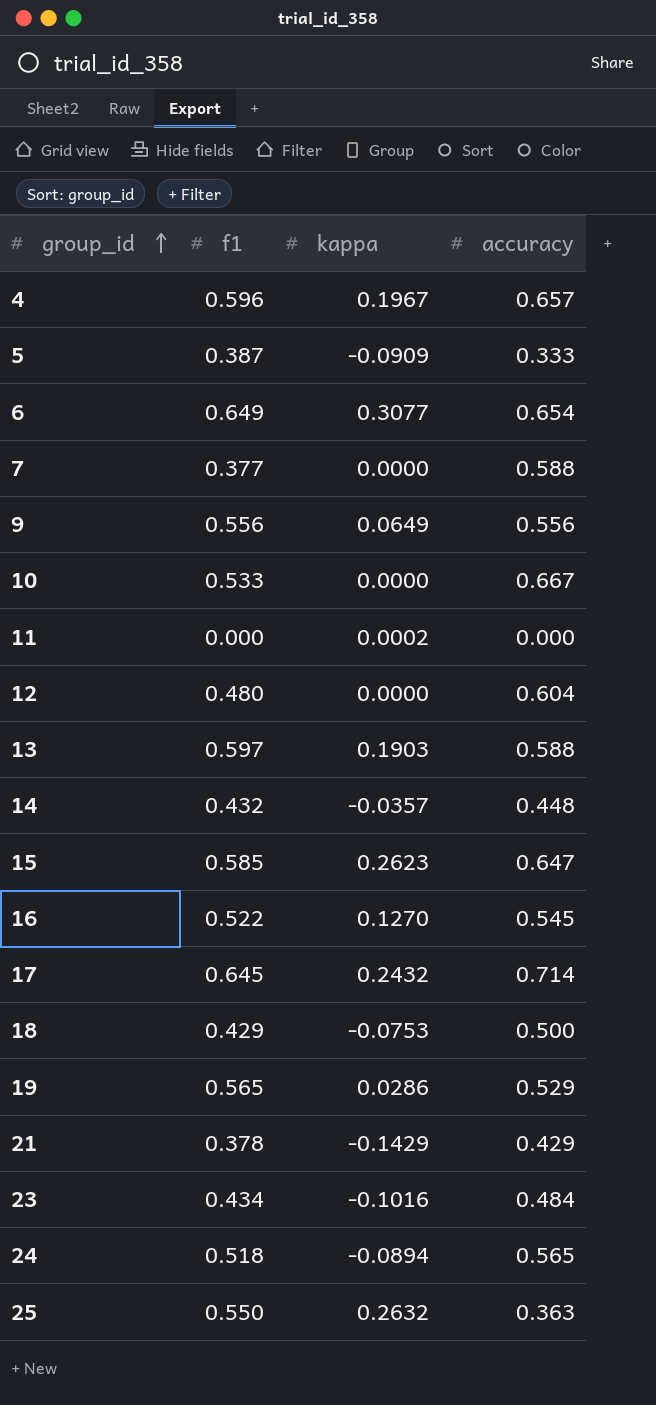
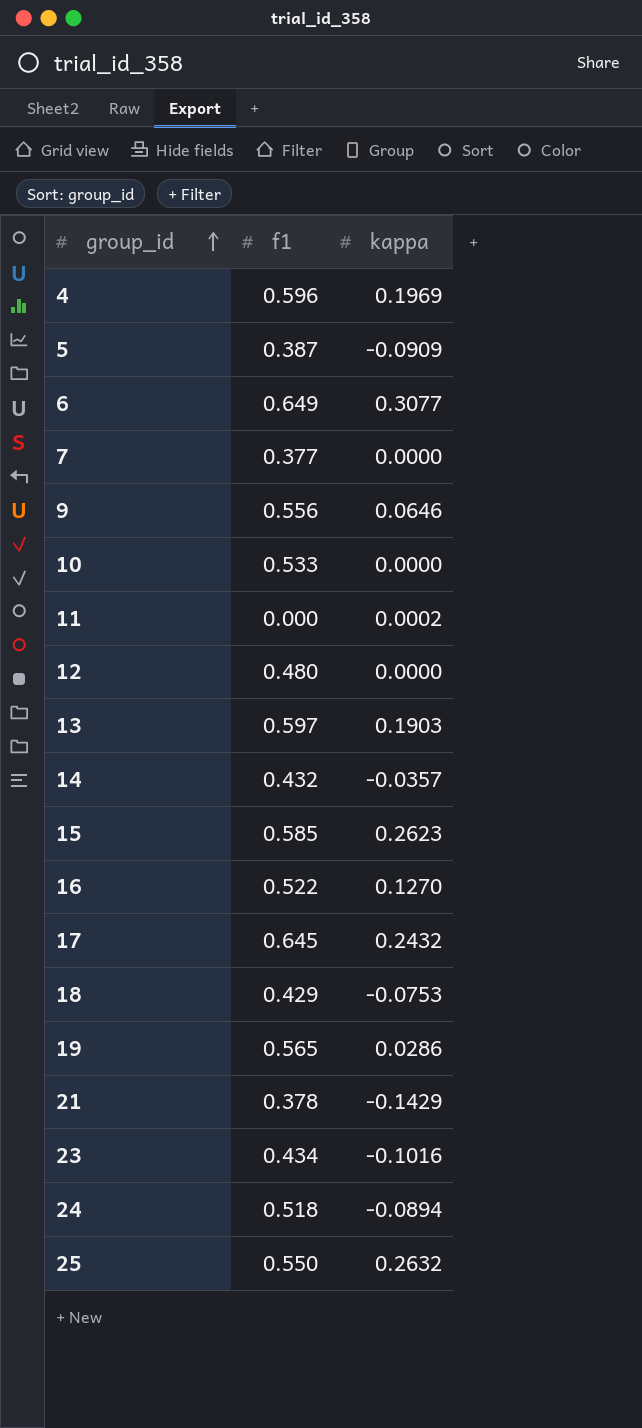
column accuracy | position: 4 -> none
4 | kappa: 0.1967 -> 0.1969
9 | kappa: 0.0649 -> 0.0646

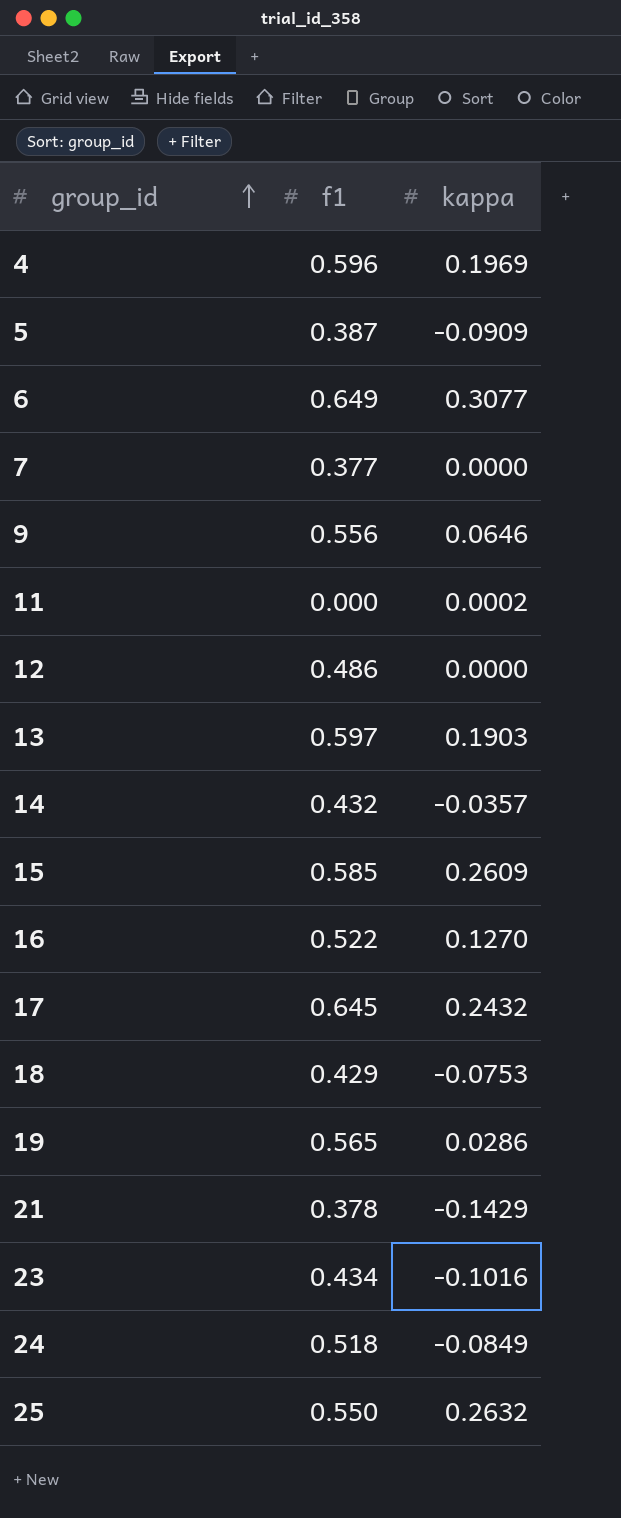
row 10: 0.533 | 0.0000 -> none
12 | f1: 0.480 -> 0.486
15 | kappa: 0.2623 -> 0.2609
24 | kappa: -0.0894 -> -0.0849

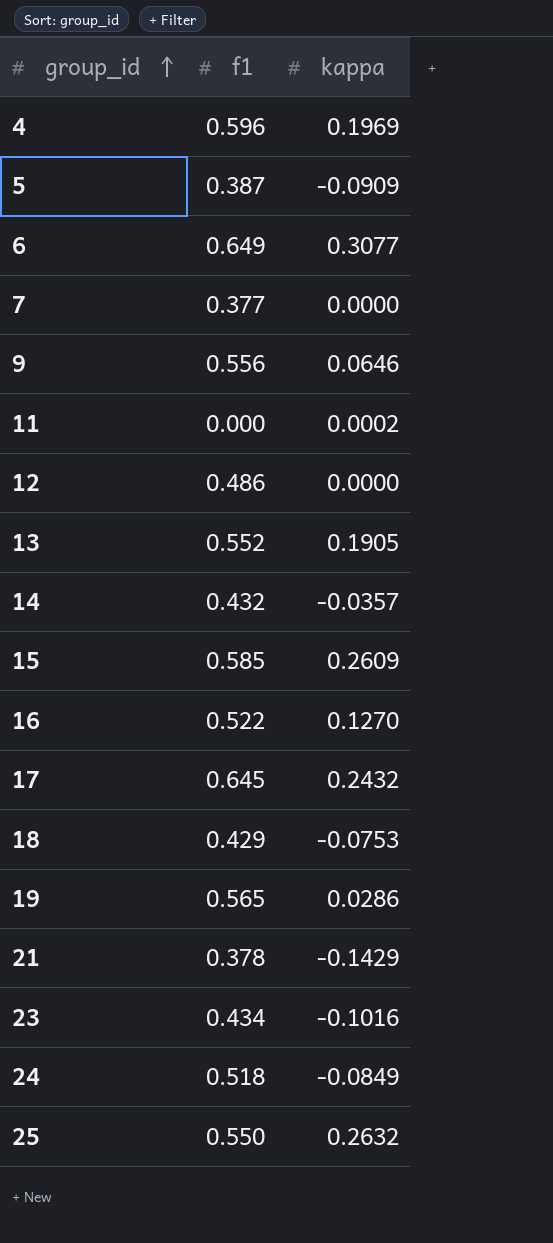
13 | f1: 0.597 -> 0.552
13 | kappa: 0.1903 -> 0.1905

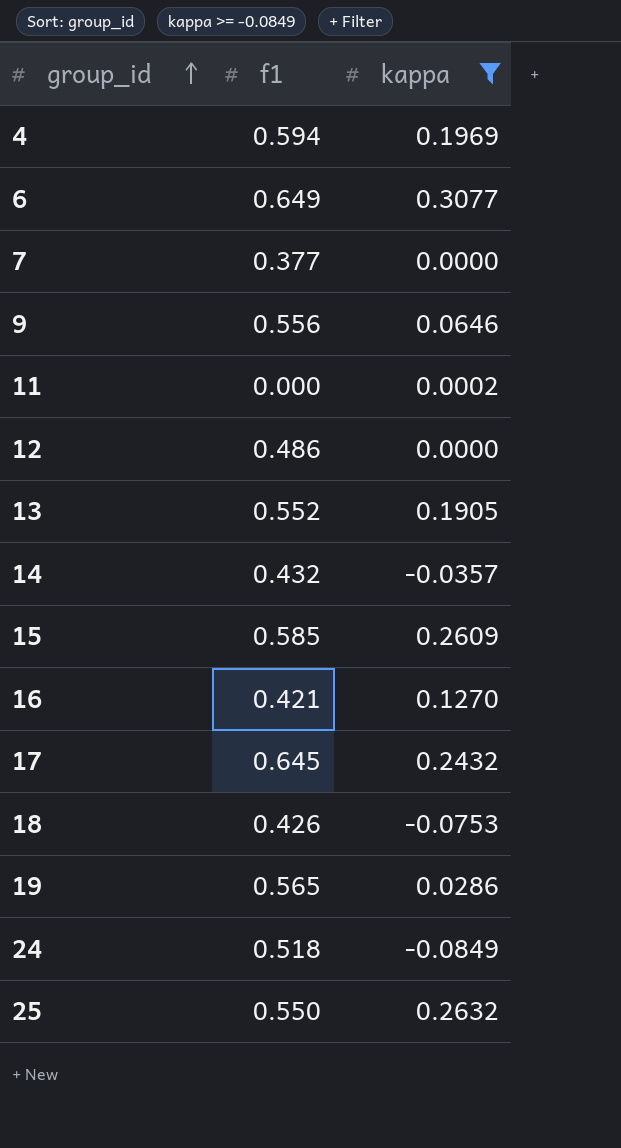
filter: none -> kappa >= -0.0849
4 | f1: 0.596 -> 0.594
16 | f1: 0.522 -> 0.421
18 | f1: 0.429 -> 0.426

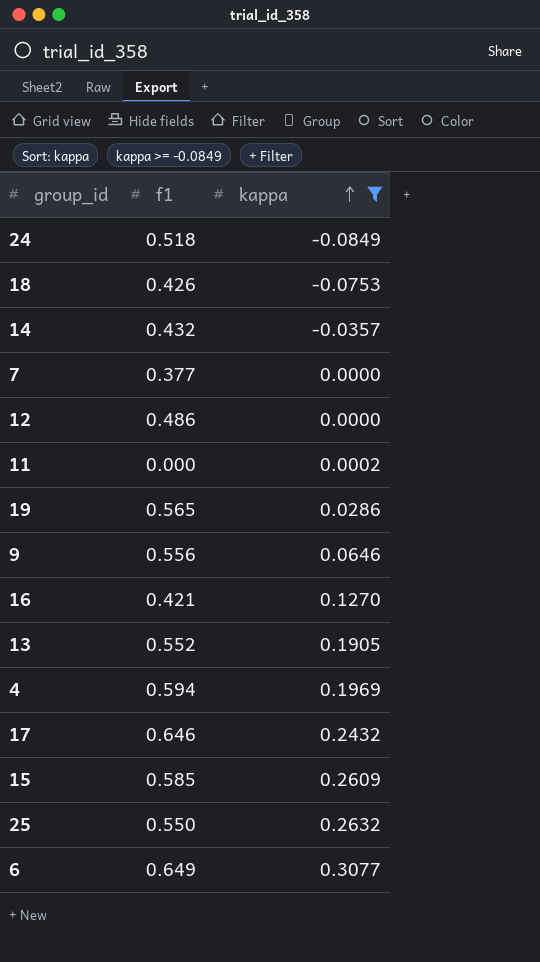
row order: group_id ascending -> kappa ascending
17 | f1: 0.645 -> 0.646

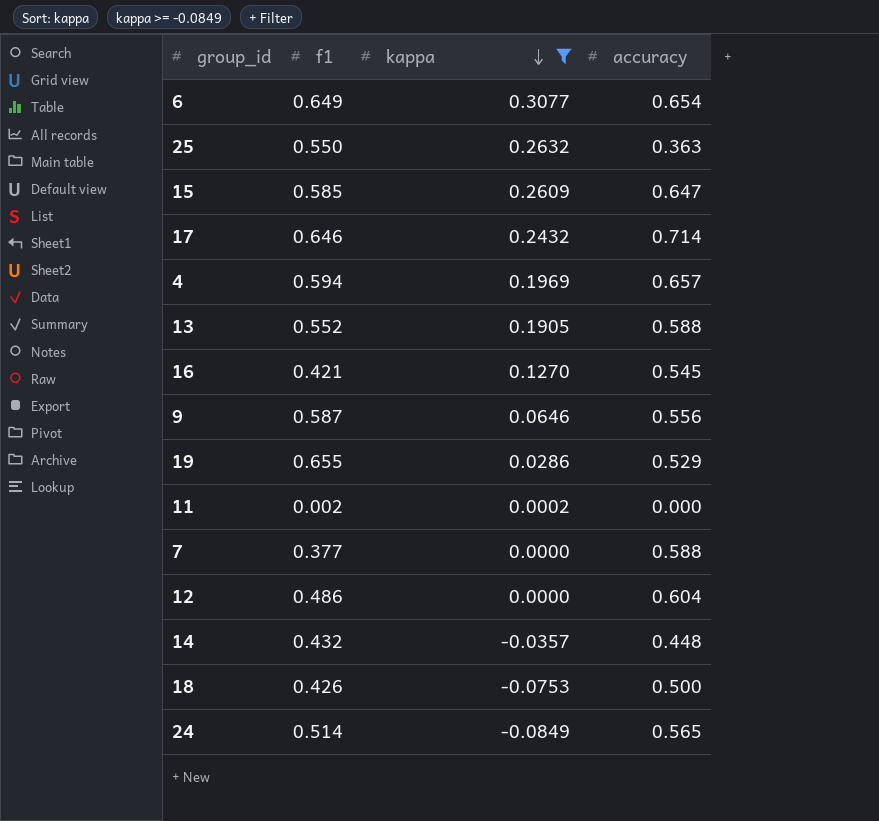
row order: kappa ascending -> kappa descending
column accuracy | position: none -> 4
9 | f1: 0.556 -> 0.587
19 | f1: 0.565 -> 0.655
11 | f1: 0.000 -> 0.002
24 | f1: 0.518 -> 0.514

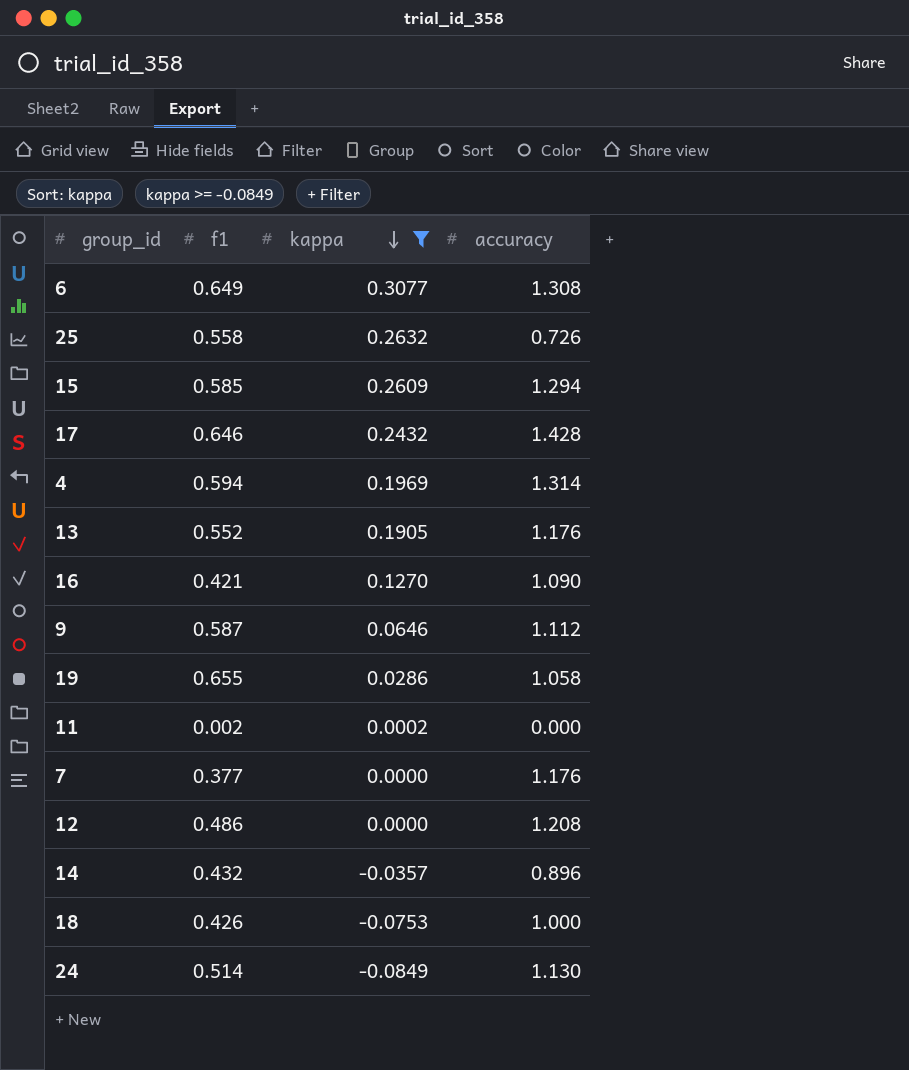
6 | accuracy: 0.654 -> 1.308
25 | f1: 0.550 -> 0.558
25 | accuracy: 0.363 -> 0.726
15 | accuracy: 0.647 -> 1.294
17 | accuracy: 0.714 -> 1.428
4 | accuracy: 0.657 -> 1.314
13 | accuracy: 0.588 -> 1.176
16 | accuracy: 0.545 -> 1.090
9 | accuracy: 0.556 -> 1.112
19 | accuracy: 0.529 -> 1.058
7 | accuracy: 0.588 -> 1.176
12 | accuracy: 0.604 -> 1.208
14 | accuracy: 0.448 -> 0.896
18 | accuracy: 0.500 -> 1.000
24 | accuracy: 0.565 -> 1.130

